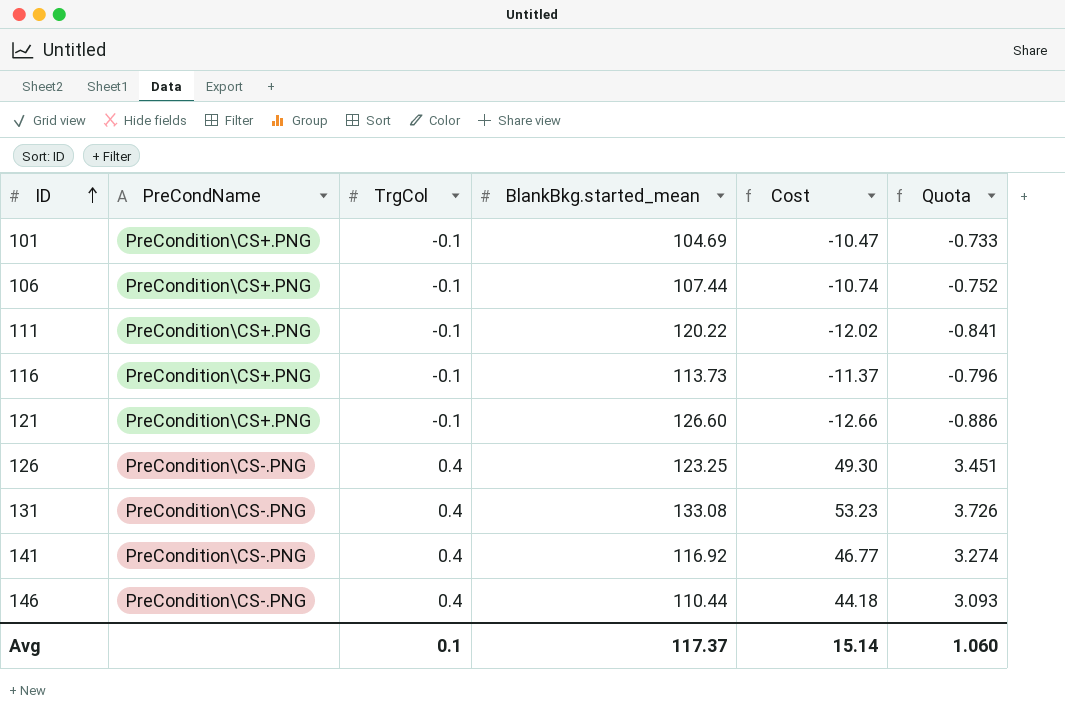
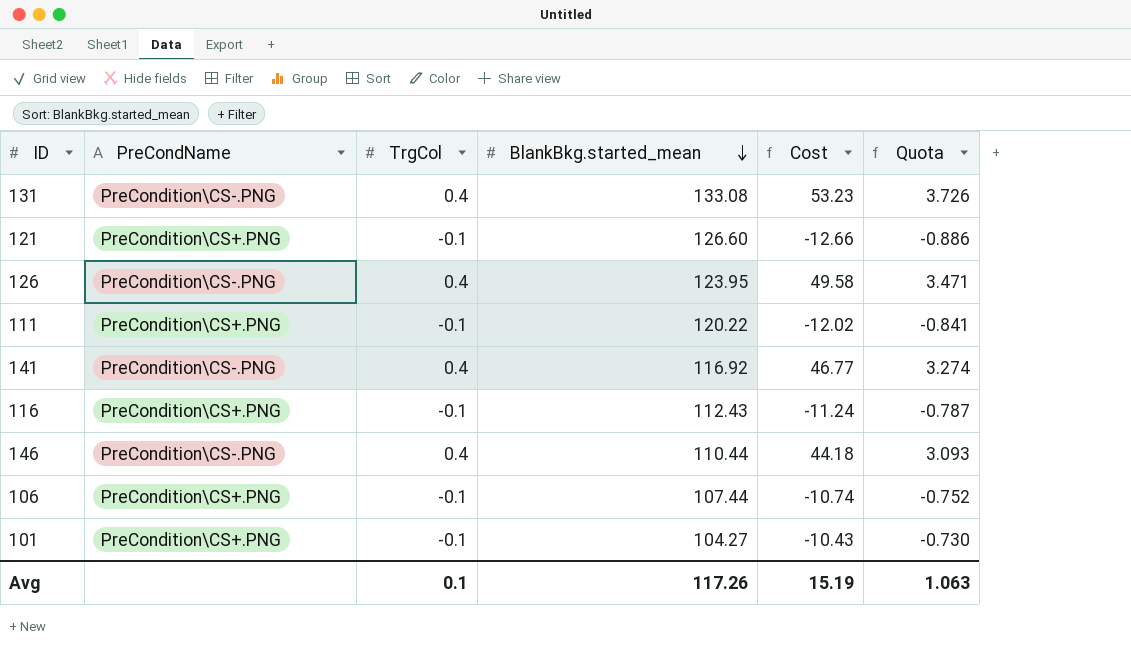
row order: ID ascending -> BlankBkg.started_mean descending
126 | BlankBkg.started_mean: 123.25 -> 123.95
126 | Cost: 49.30 -> 49.58
126 | Quota: 3.451 -> 3.471
116 | BlankBkg.started_mean: 113.73 -> 112.43
116 | Cost: -11.37 -> -11.24
116 | Quota: -0.796 -> -0.787
101 | BlankBkg.started_mean: 104.69 -> 104.27
101 | Cost: -10.47 -> -10.43
101 | Quota: -0.733 -> -0.730
Avg | BlankBkg.started_mean: 117.37 -> 117.26
Avg | Cost: 15.14 -> 15.19
Avg | Quota: 1.060 -> 1.063

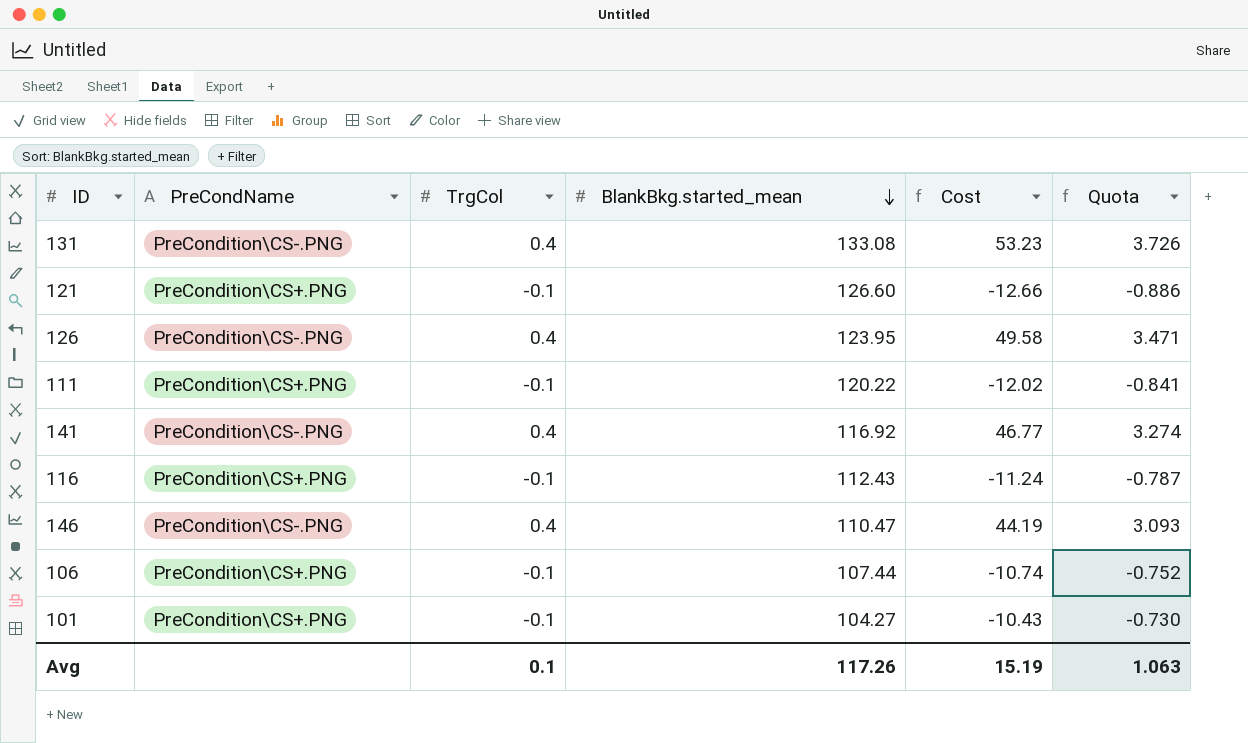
146 | BlankBkg.started_mean: 110.44 -> 110.47
146 | Cost: 44.18 -> 44.19

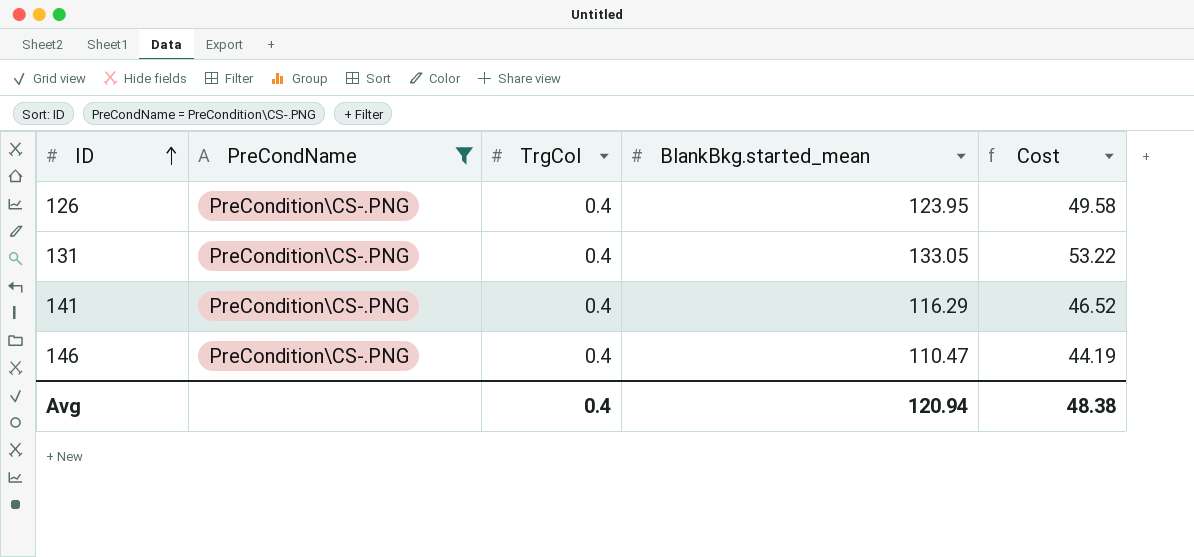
filter: none -> PreCondName = PreCondition\CS-.PNG
row order: BlankBkg.started_mean descending -> ID ascending
column Quota | formula: [Cost] * 0.07 -> none
131 | BlankBkg.started_mean: 133.08 -> 133.05
131 | Cost: 53.23 -> 53.22
141 | BlankBkg.started_mean: 116.92 -> 116.29
141 | Cost: 46.77 -> 46.52
Avg | TrgCol: 0.1 -> 0.4
Avg | BlankBkg.started_mean: 117.26 -> 120.94
Avg | Cost: 15.19 -> 48.38

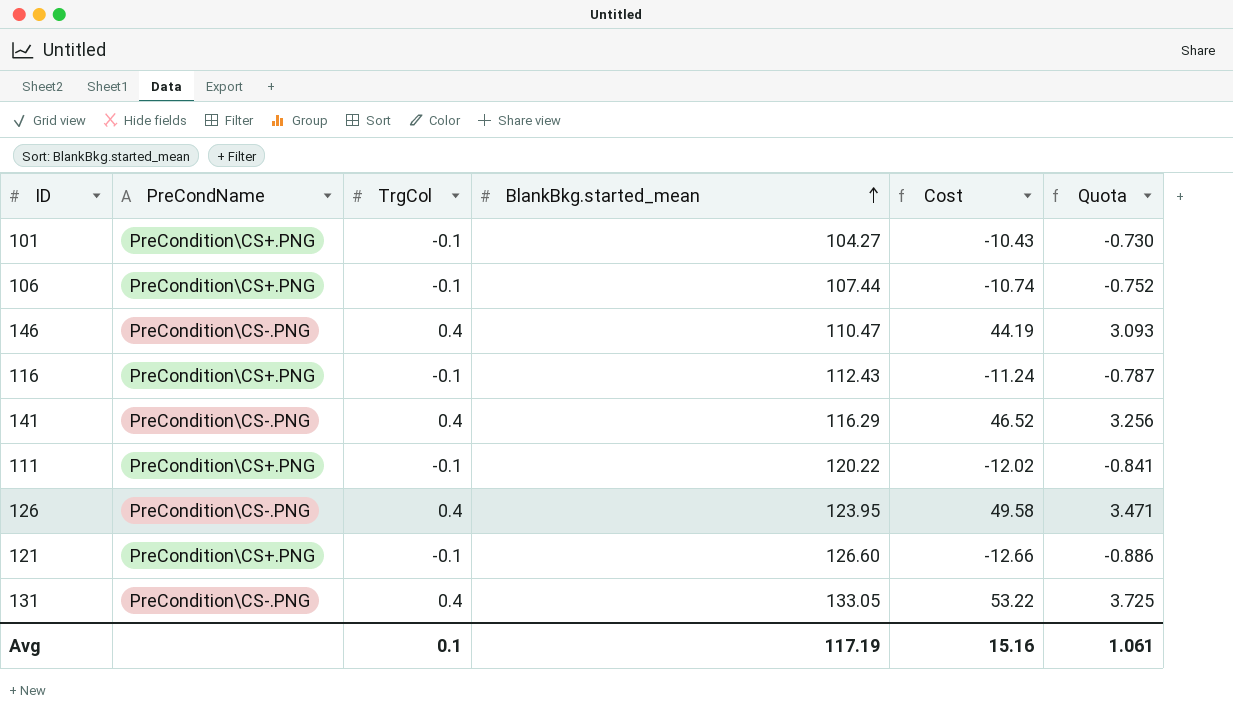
filter: PreCondName = PreCondition\CS-.PNG -> none
row order: ID ascending -> BlankBkg.started_mean ascending
column Quota | formula: none -> [Cost] * 0.07
Avg | TrgCol: 0.4 -> 0.1
Avg | BlankBkg.started_mean: 120.94 -> 117.19
Avg | Cost: 48.38 -> 15.16

